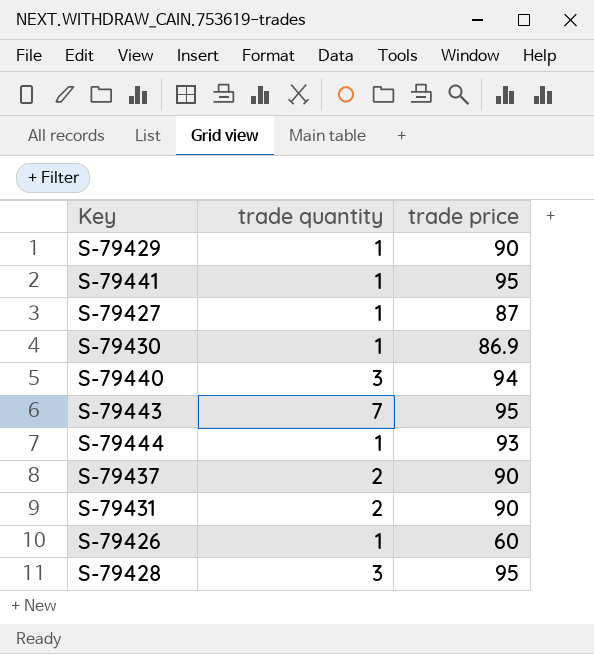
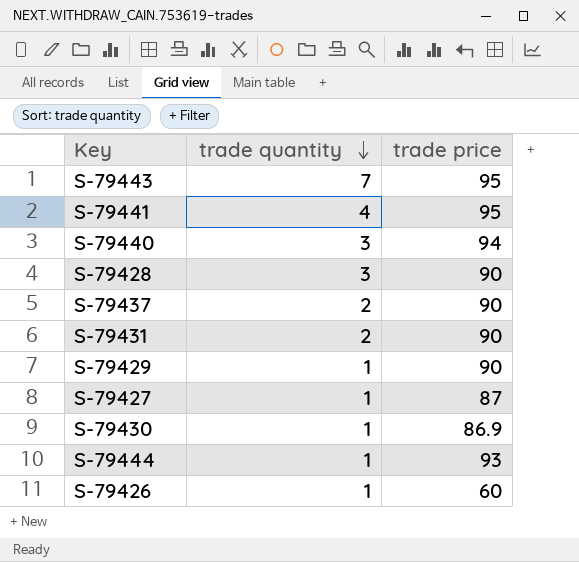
row order: none -> trade quantity descending
S-79441 | trade quantity: 1 -> 4
S-79428 | trade price: 95 -> 90

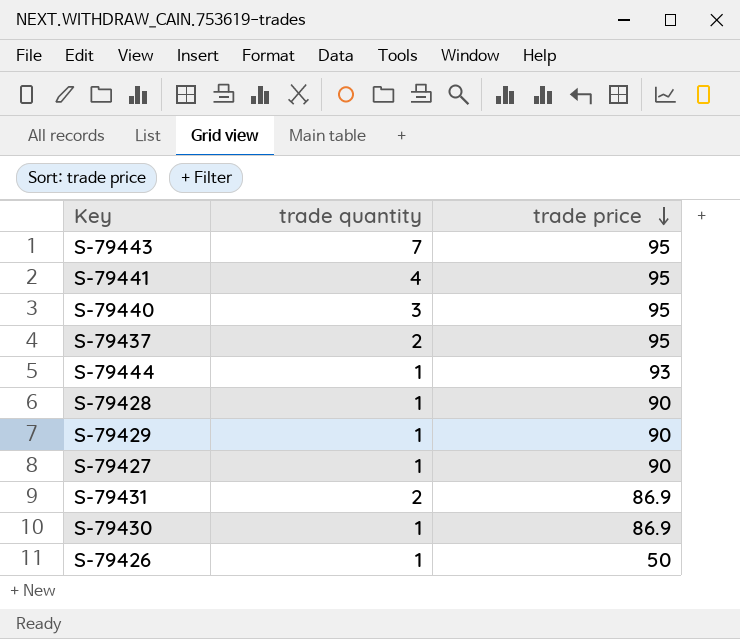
row order: trade quantity descending -> trade price descending
S-79440 | trade price: 94 -> 95
S-79437 | trade price: 90 -> 95
S-79428 | trade quantity: 3 -> 1
S-79427 | trade price: 87 -> 90
S-79431 | trade price: 90 -> 86.9
S-79426 | trade price: 60 -> 50

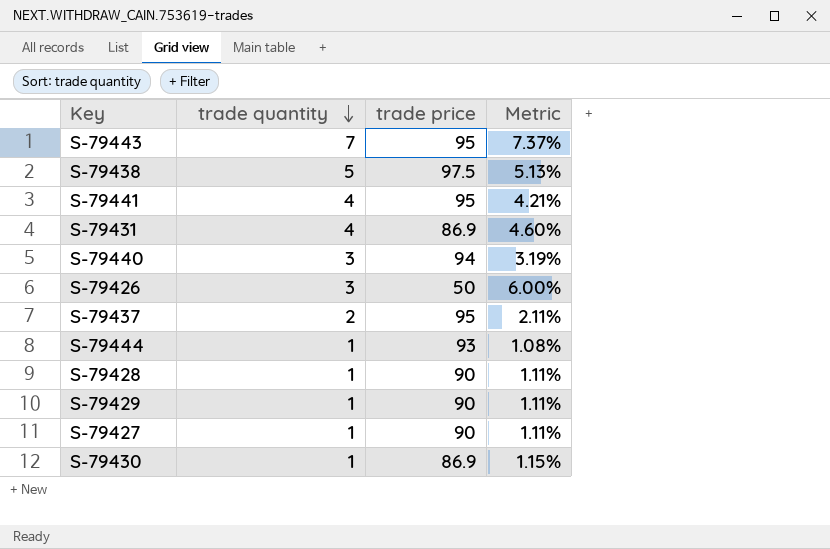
row order: trade price descending -> trade quantity descending
column Metric | formula: none -> [trade quantity] / [trade price]
row S-79438: none -> 5 | 97.5 | 5.13%
S-79431 | trade quantity: 2 -> 4
S-79440 | trade price: 95 -> 94
S-79426 | trade quantity: 1 -> 3

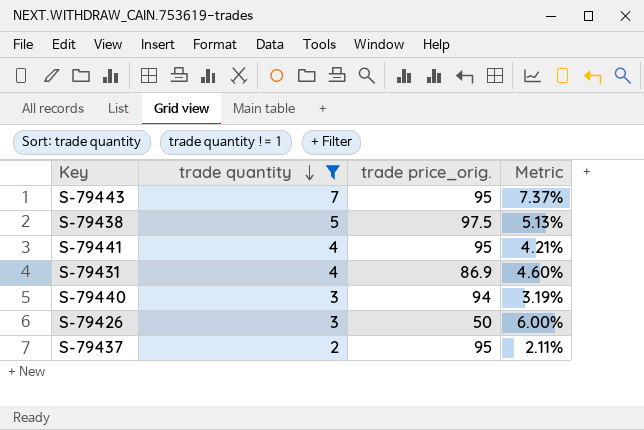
filter: none -> trade quantity != 1
column name: trade price -> trade price_orig.

